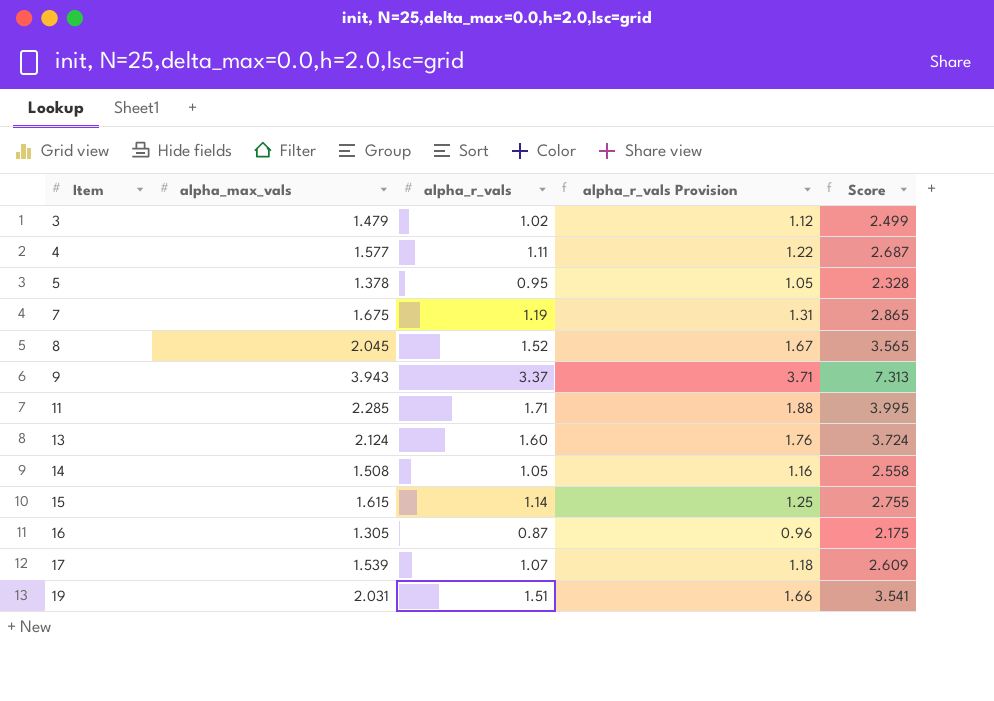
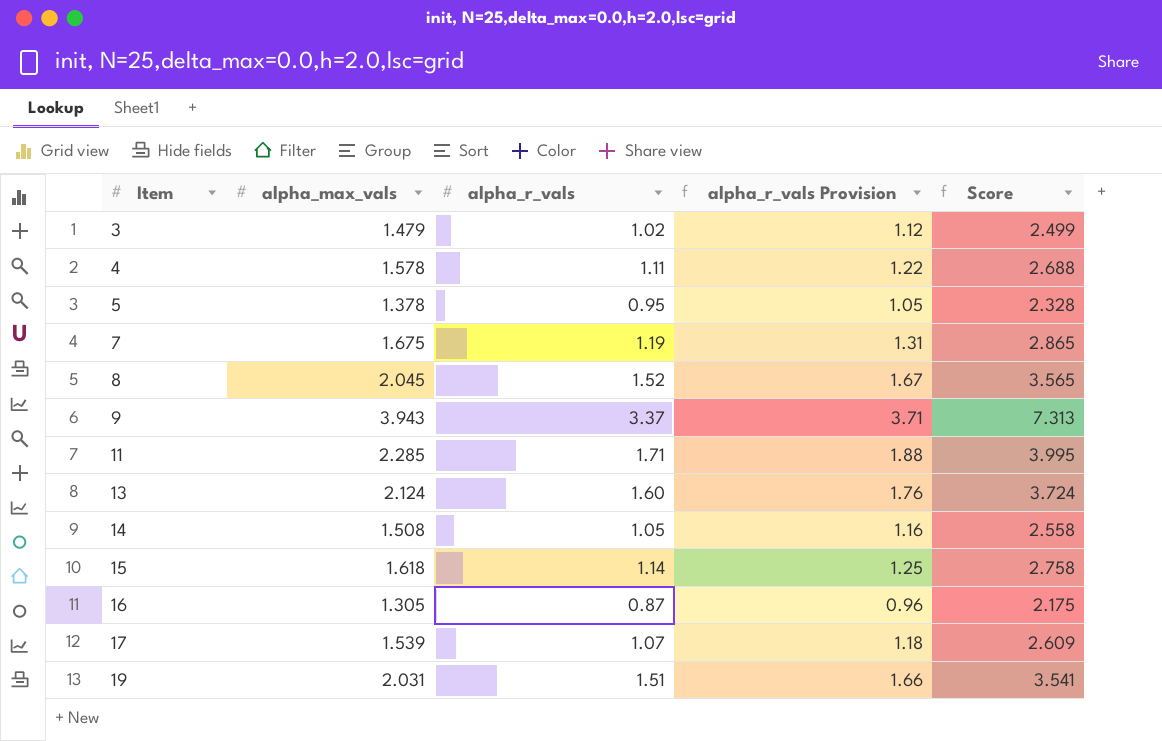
4 | alpha_max_vals: 1.577 -> 1.578
4 | Score: 2.687 -> 2.688
15 | alpha_max_vals: 1.615 -> 1.618
15 | Score: 2.755 -> 2.758

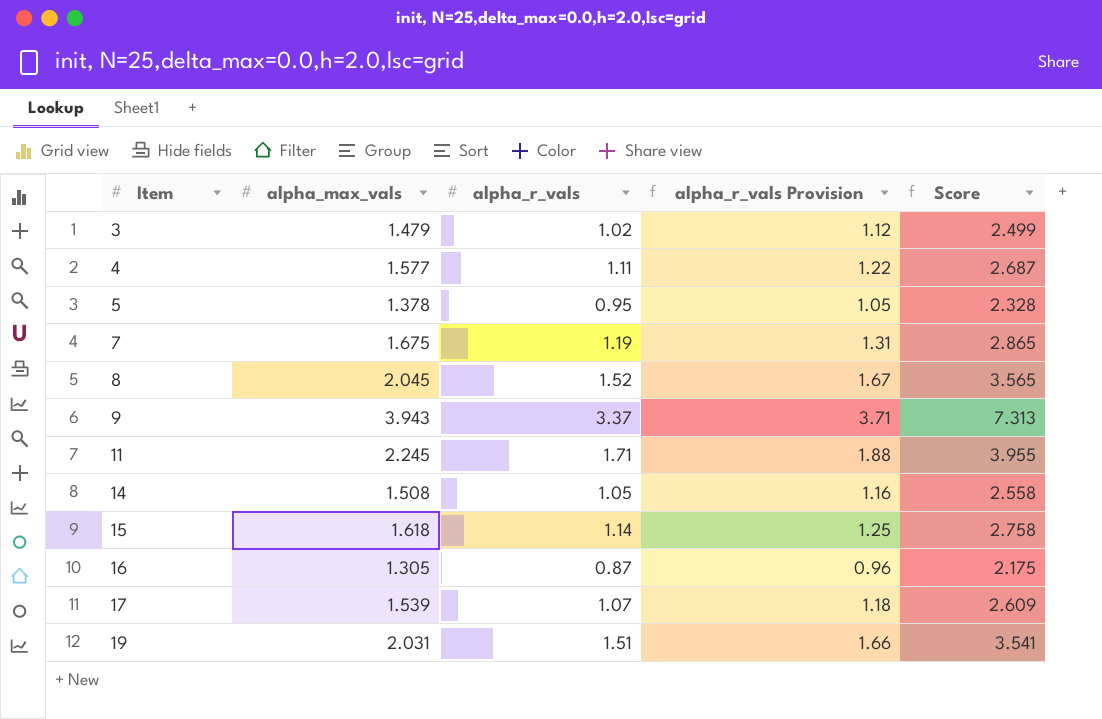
row 13: 2.124 | 1.60 | 1.76 | 3.724 -> none
4 | alpha_max_vals: 1.578 -> 1.577
4 | Score: 2.688 -> 2.687
11 | alpha_max_vals: 2.285 -> 2.245
11 | Score: 3.995 -> 3.955

